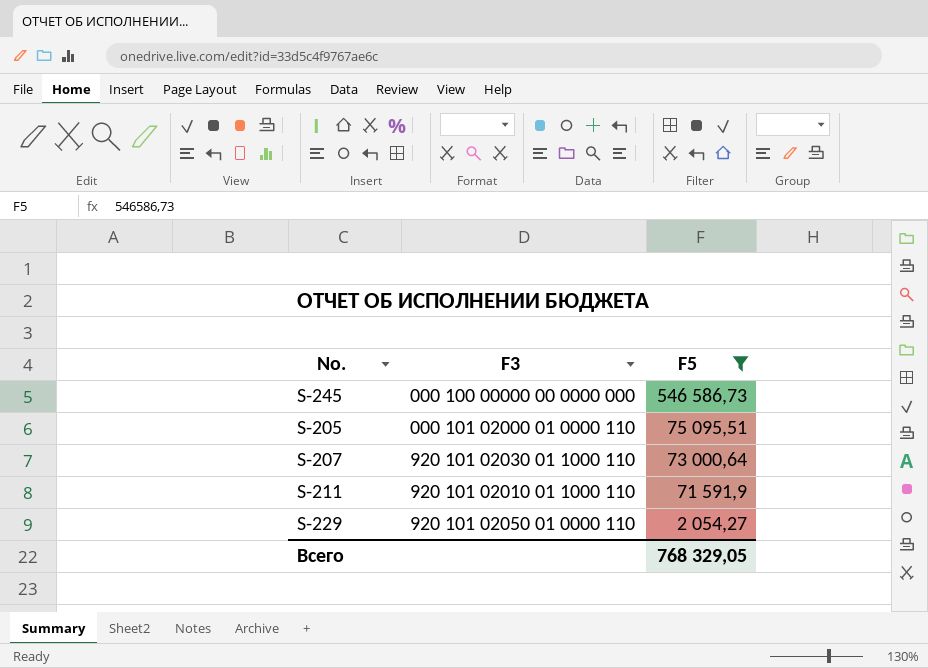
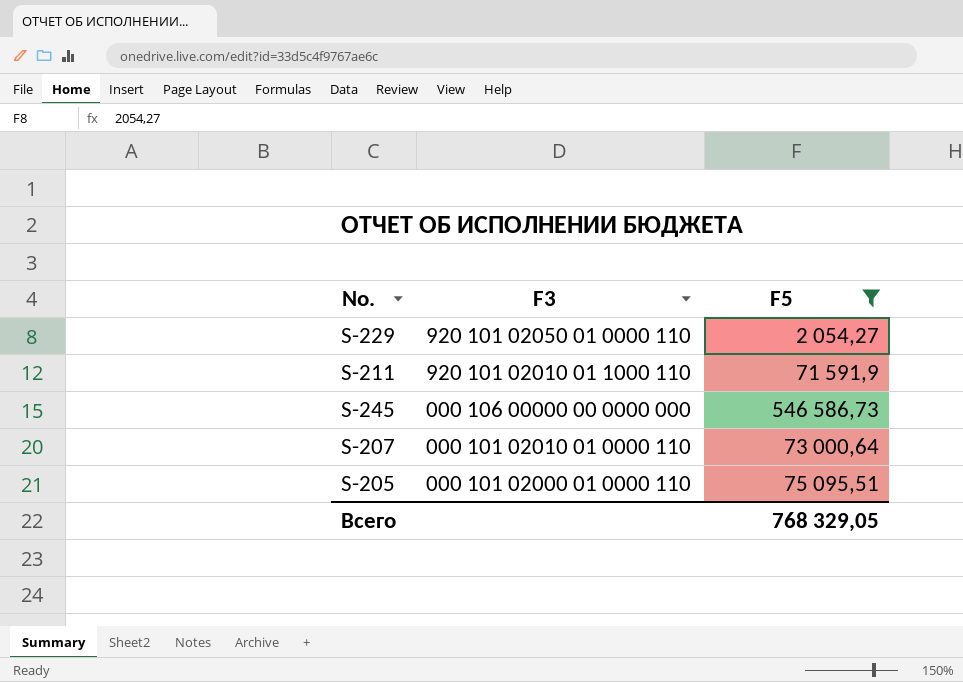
row order: F5 descending -> F3 descending
S-245 | F3: 000 100 00000 00 0000 000 -> 000 106 00000 00 0000 000
S-207 | F3: 920 101 02030 01 1000 110 -> 000 101 02010 01 0000 110

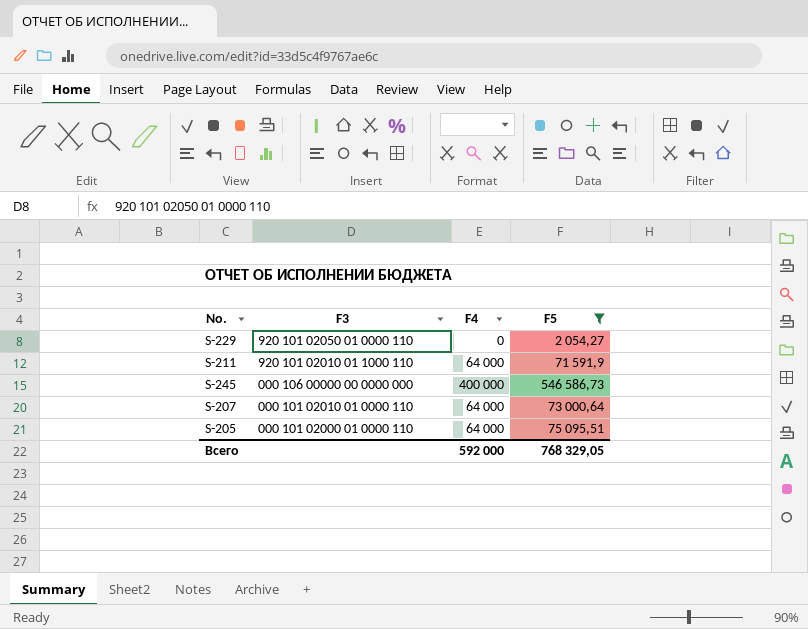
column F4 | position: none -> 3

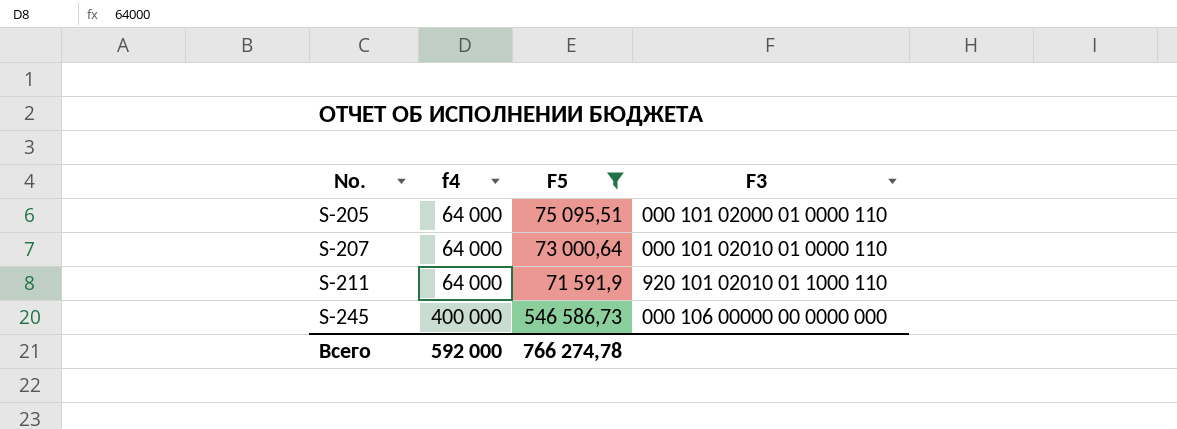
row order: F3 descending -> No. ascending
column name: F4 -> f4
column F3 | position: 2 -> 4
row S-229: 920 101 02050 01 0000 110 | 0 | 2 054,27 -> none
Всего | F5: 768 329,05 -> 766 274,78

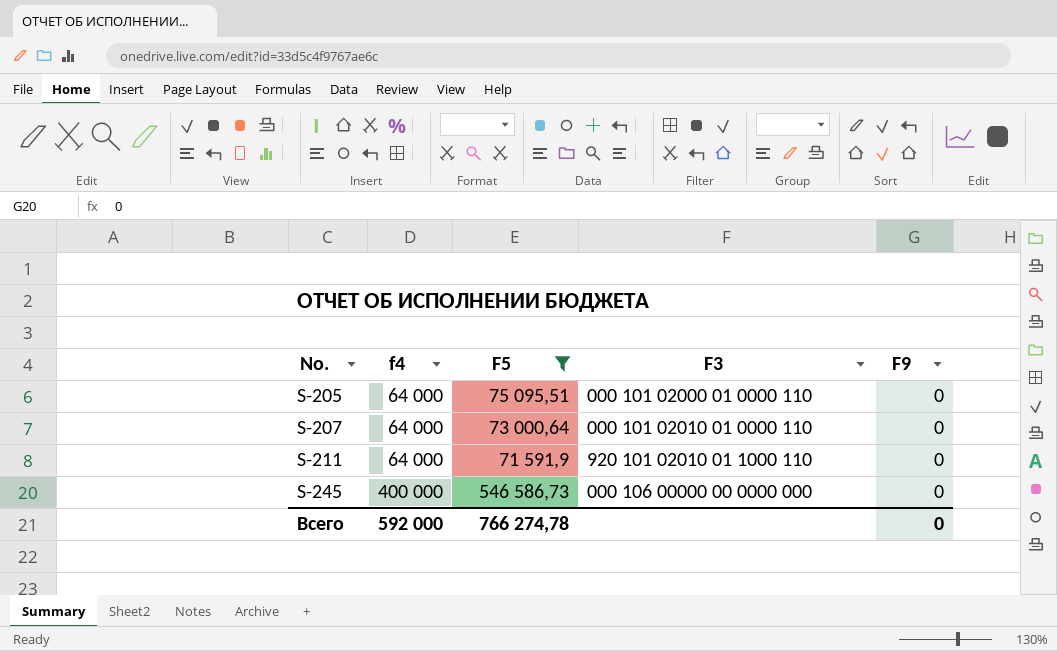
column F9 | position: none -> 5

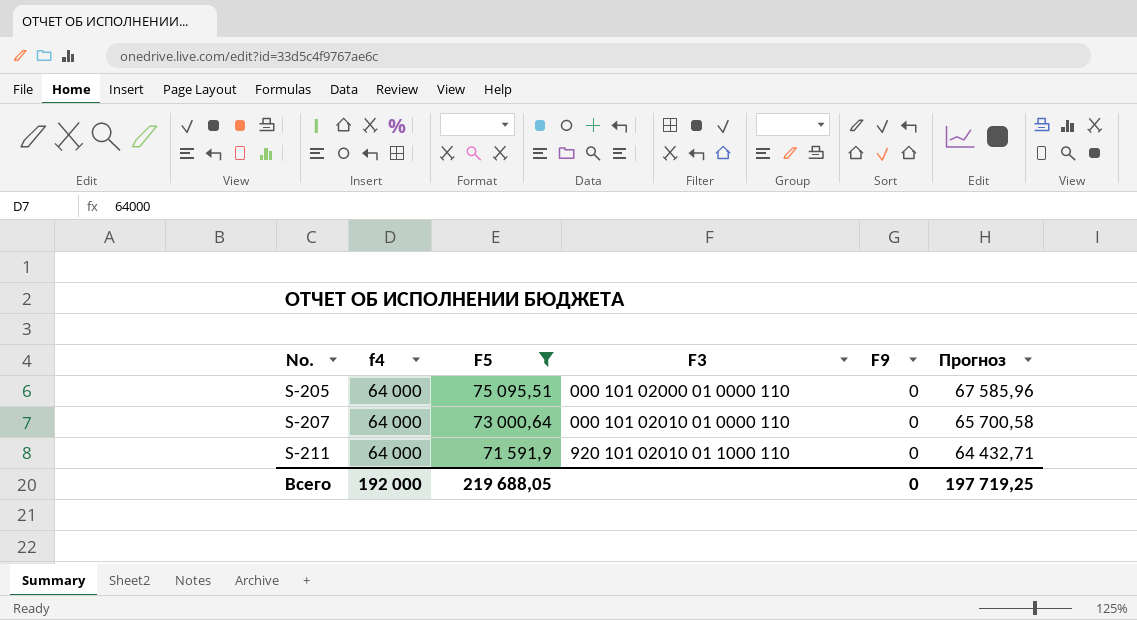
column Прогноз | formula: none -> [F5] * 0,9
row S-245: 400 000 | 546 586,73 | 000 106 00000 00 0000 000 | 0 -> none
Всего | f4: 592 000 -> 192 000
Всего | F5: 766 274,78 -> 219 688,05

